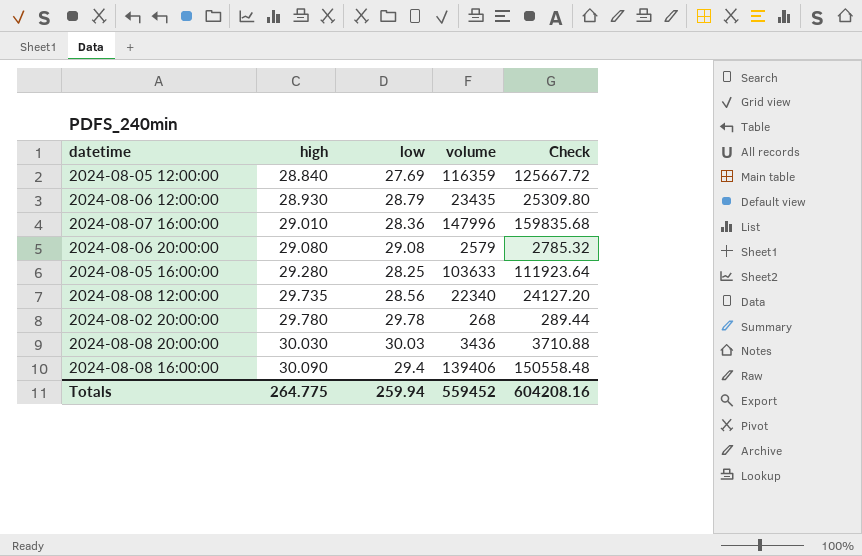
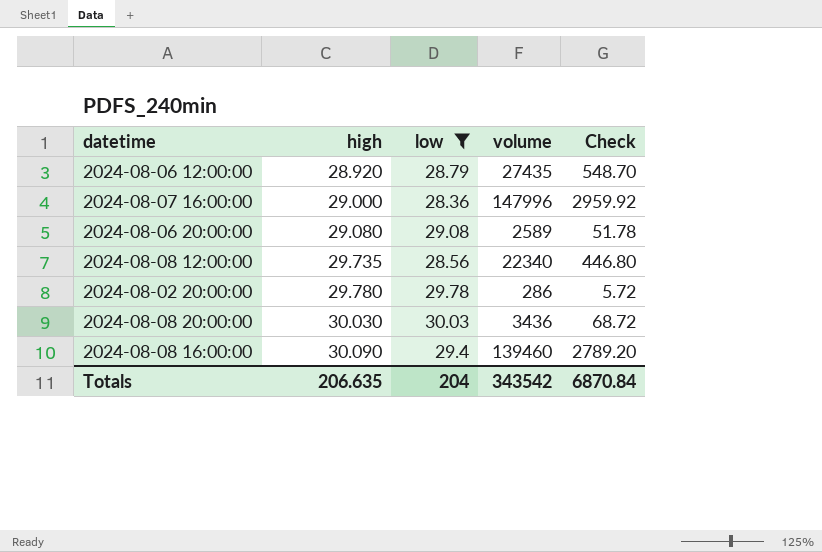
filter: none -> low >= 28.36
column Check | formula: [volume] * 1.08 -> [volume] * 0.02
2024-08-06 12:00:00 | high: 28.930 -> 28.920
2024-08-06 12:00:00 | volume: 23435 -> 27435
2024-08-07 16:00:00 | high: 29.010 -> 29.000
2024-08-06 20:00:00 | volume: 2579 -> 2589
2024-08-02 20:00:00 | volume: 268 -> 286
2024-08-08 16:00:00 | volume: 139406 -> 139460
Totals | high: 264.775 -> 206.635
Totals | low: 259.94 -> 204
Totals | volume: 559452 -> 343542
Totals | Check: 604208.16 -> 6870.84

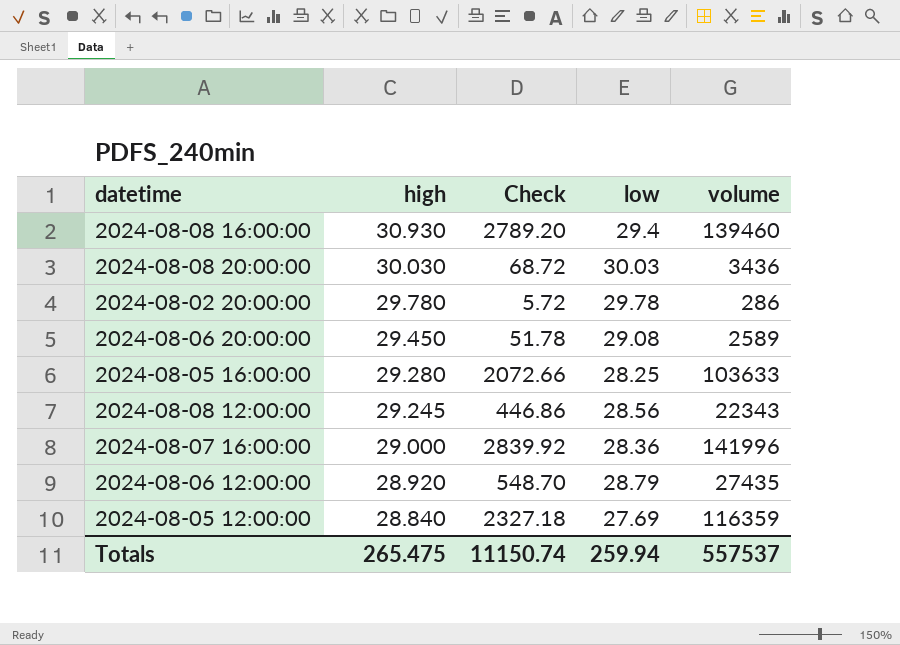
filter: low >= 28.36 -> none
row order: high ascending -> high descending
column Check | position: 5 -> 3
2024-08-08 16:00:00 | high: 30.090 -> 30.930
2024-08-06 20:00:00 | high: 29.080 -> 29.450
2024-08-08 12:00:00 | high: 29.735 -> 29.245
2024-08-08 12:00:00 | Check: 446.80 -> 446.86
2024-08-08 12:00:00 | volume: 22340 -> 22343
2024-08-07 16:00:00 | Check: 2959.92 -> 2839.92
2024-08-07 16:00:00 | volume: 147996 -> 141996
Totals | high: 206.635 -> 265.475
Totals | Check: 6870.84 -> 11150.74
Totals | low: 204 -> 259.94
Totals | volume: 343542 -> 557537

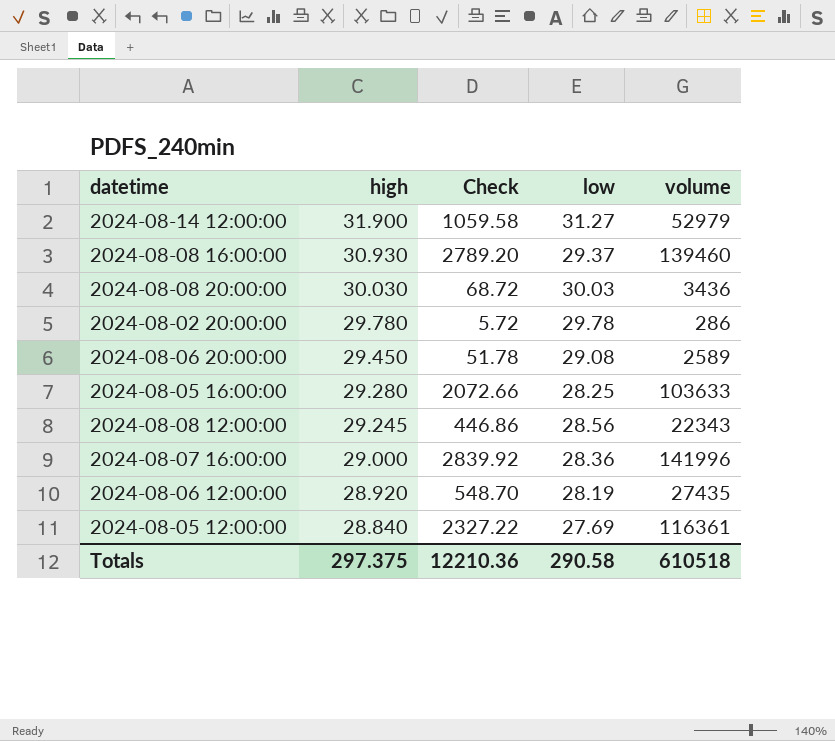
row 2024-08-14 12:00:00: none -> 31.900 | 1059.58 | 31.27 | 52979
2024-08-08 16:00:00 | low: 29.4 -> 29.37
2024-08-06 12:00:00 | low: 28.79 -> 28.19
2024-08-05 12:00:00 | Check: 2327.18 -> 2327.22
2024-08-05 12:00:00 | volume: 116359 -> 116361
Totals | high: 265.475 -> 297.375
Totals | Check: 11150.74 -> 12210.36
Totals | low: 259.94 -> 290.58
Totals | volume: 557537 -> 610518

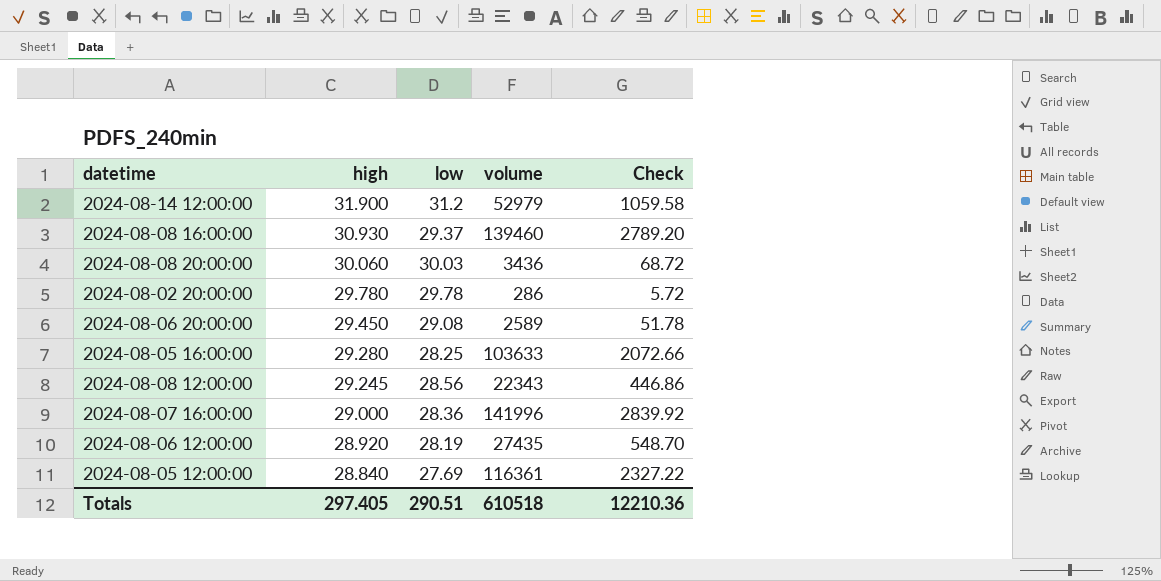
column Check | position: 3 -> 5
2024-08-14 12:00:00 | low: 31.27 -> 31.2
2024-08-08 20:00:00 | high: 30.030 -> 30.060
Totals | high: 297.375 -> 297.405
Totals | low: 290.58 -> 290.51

